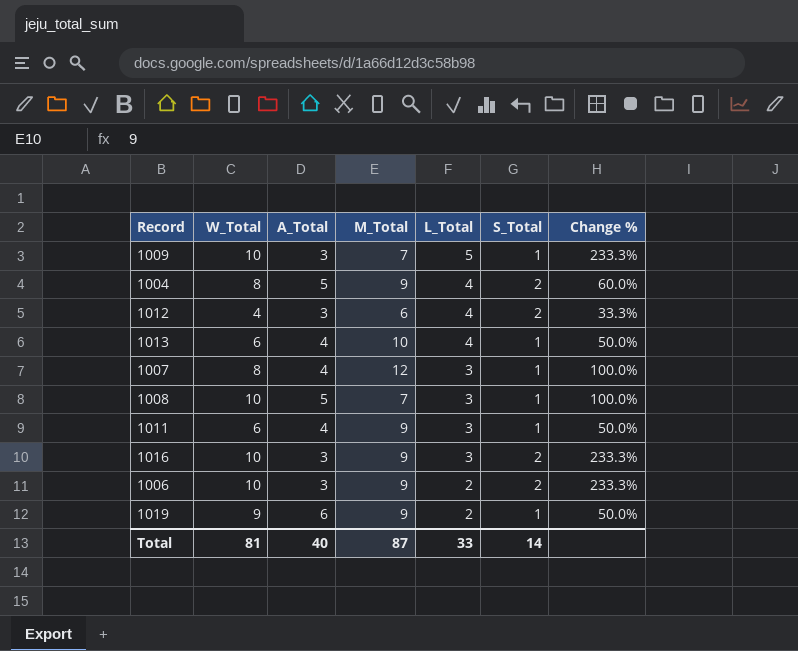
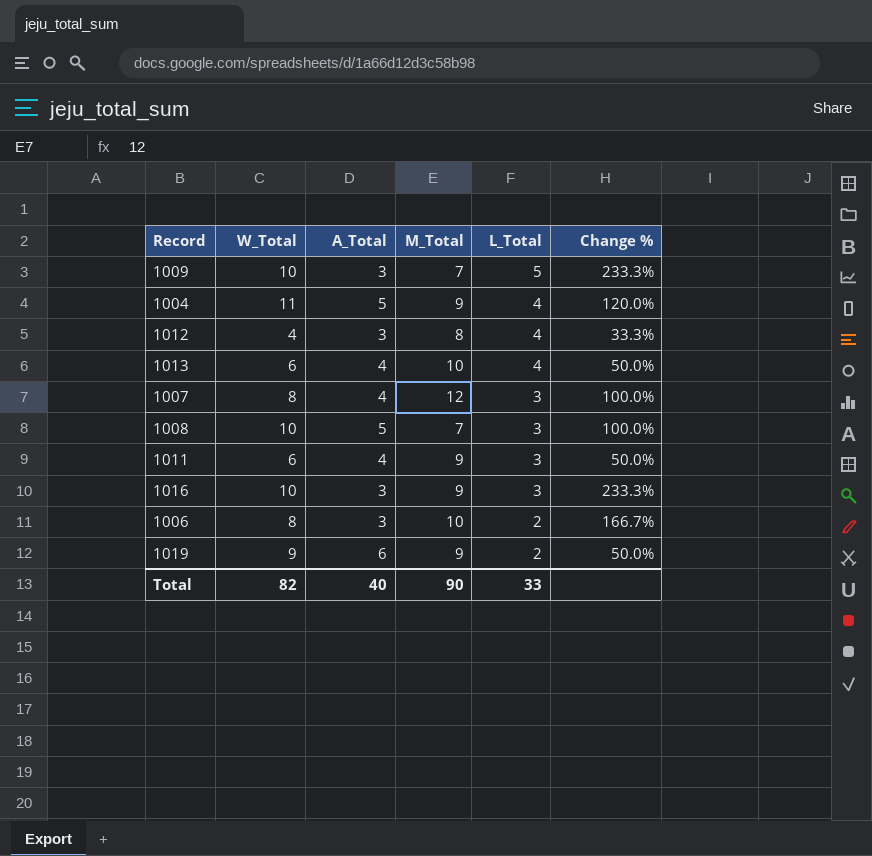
column S_Total | position: 6 -> none
1004 | W_Total: 8 -> 11
1004 | Change %: 60.0% -> 120.0%
1012 | M_Total: 6 -> 8
1006 | W_Total: 10 -> 8
1006 | M_Total: 9 -> 10
1006 | Change %: 233.3% -> 166.7%
Total | W_Total: 81 -> 82
Total | M_Total: 87 -> 90

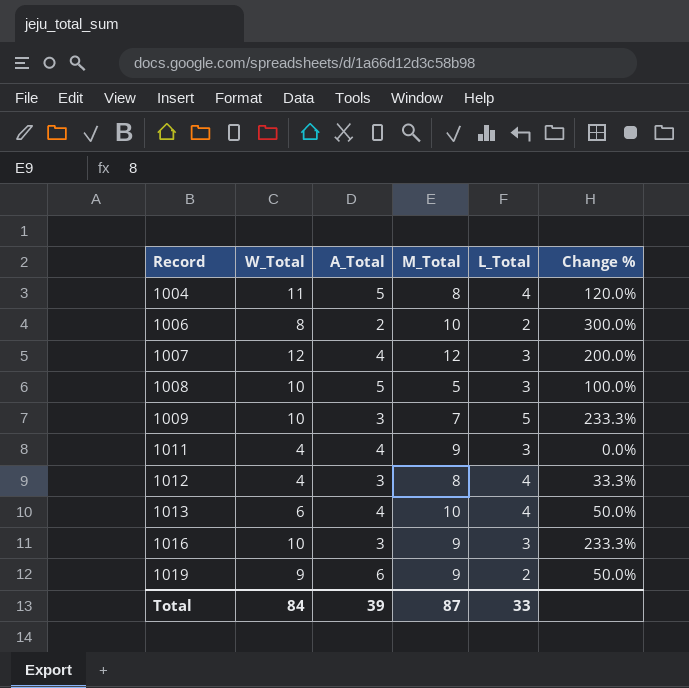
row order: L_Total descending -> Record ascending
1004 | M_Total: 9 -> 8
1006 | A_Total: 3 -> 2
1006 | Change %: 166.7% -> 300.0%
1007 | W_Total: 8 -> 12
1007 | Change %: 100.0% -> 200.0%
1008 | M_Total: 7 -> 5
1011 | W_Total: 6 -> 4
1011 | Change %: 50.0% -> 0.0%
Total | W_Total: 82 -> 84
Total | A_Total: 40 -> 39
Total | M_Total: 90 -> 87

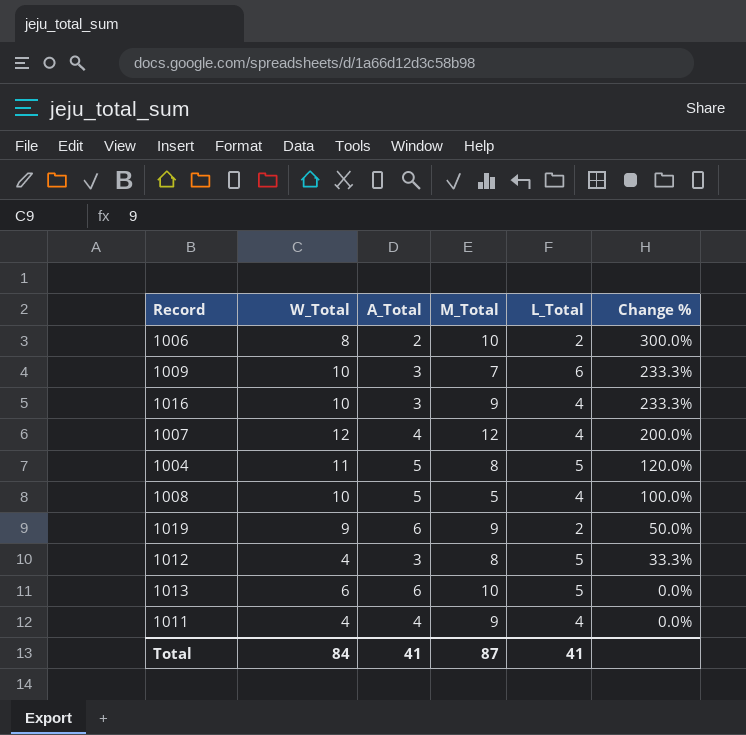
row order: Record ascending -> Change % descending
1009 | L_Total: 5 -> 6
1016 | L_Total: 3 -> 4
1007 | L_Total: 3 -> 4
1004 | L_Total: 4 -> 5
1008 | L_Total: 3 -> 4
1012 | L_Total: 4 -> 5
1013 | A_Total: 4 -> 6
1013 | L_Total: 4 -> 5
1013 | Change %: 50.0% -> 0.0%
1011 | L_Total: 3 -> 4
Total | A_Total: 39 -> 41
Total | L_Total: 33 -> 41

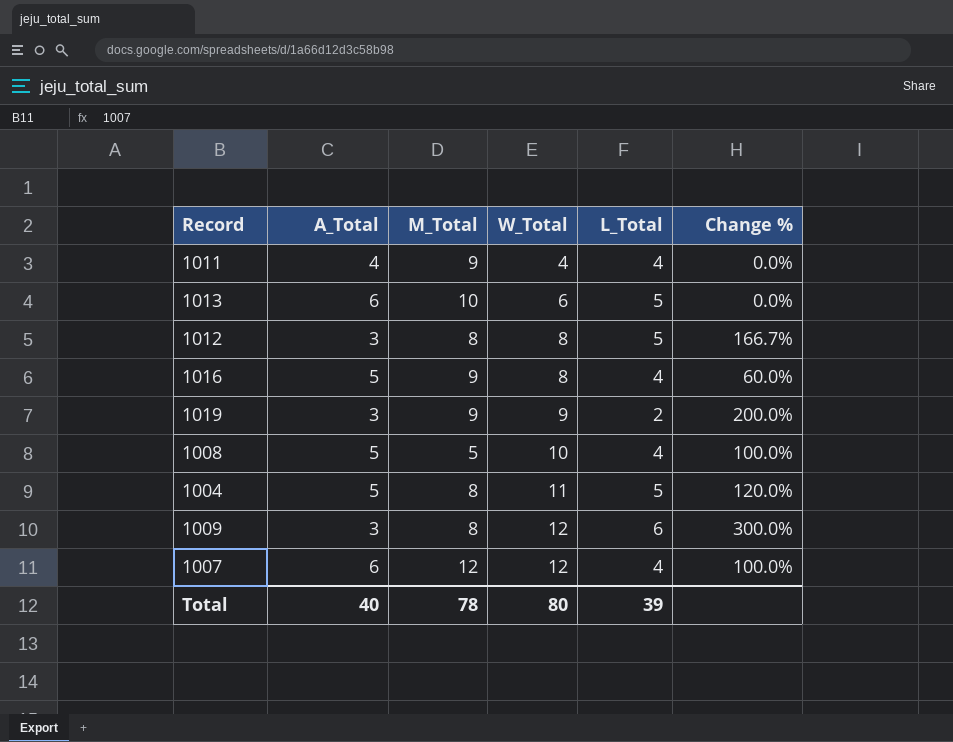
row order: Change % descending -> W_Total ascending
column W_Total | position: 2 -> 4
row 1006: 8 | 2 | 10 | 2 | 300.0% -> none
1012 | W_Total: 4 -> 8
1012 | Change %: 33.3% -> 166.7%
1016 | A_Total: 3 -> 5
1016 | W_Total: 10 -> 8
1016 | Change %: 233.3% -> 60.0%
1019 | A_Total: 6 -> 3
1019 | Change %: 50.0% -> 200.0%
1009 | M_Total: 7 -> 8
1009 | W_Total: 10 -> 12
1009 | Change %: 233.3% -> 300.0%
1007 | A_Total: 4 -> 6
1007 | Change %: 200.0% -> 100.0%
Total | A_Total: 41 -> 40
Total | M_Total: 87 -> 78
Total | W_Total: 84 -> 80
Total | L_Total: 41 -> 39

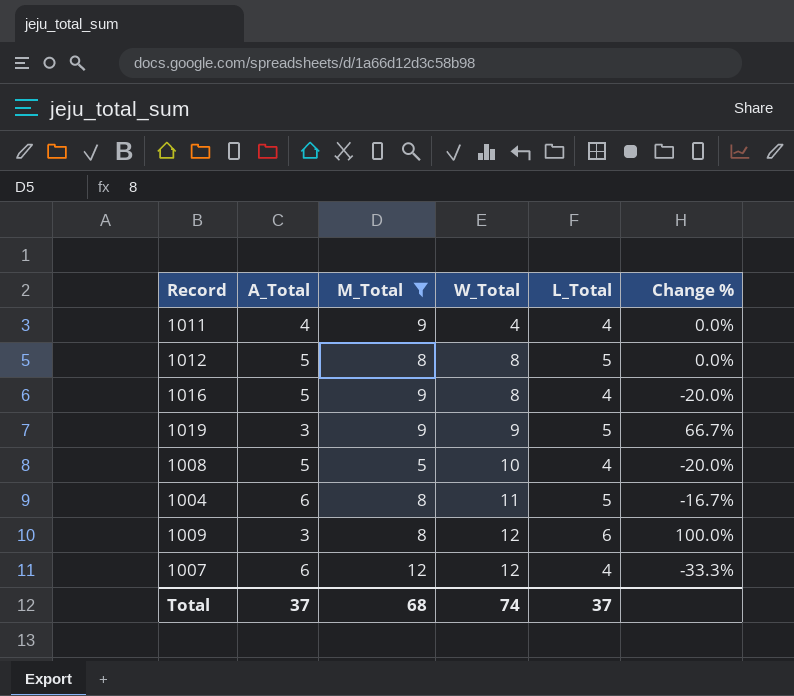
filter: none -> M_Total != 10
column Change % | formula: ([W_Total] - [A_Total]) / [A_Total] -> ([L_Total] - [A_Total]) / [A_Total]
1012 | A_Total: 3 -> 5
1019 | L_Total: 2 -> 5
1004 | A_Total: 5 -> 6
Total | A_Total: 40 -> 37
Total | M_Total: 78 -> 68
Total | W_Total: 80 -> 74
Total | L_Total: 39 -> 37

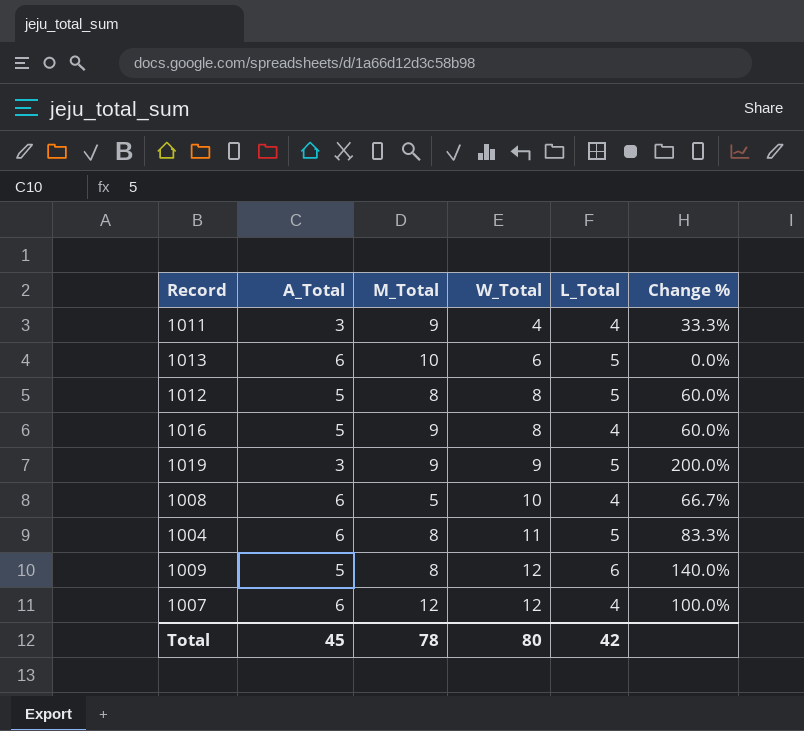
filter: M_Total != 10 -> none
column Change % | formula: ([L_Total] - [A_Total]) / [A_Total] -> ([W_Total] - [A_Total]) / [A_Total]
1011 | A_Total: 4 -> 3
1008 | A_Total: 5 -> 6
1009 | A_Total: 3 -> 5
Total | A_Total: 37 -> 45
Total | M_Total: 68 -> 78
Total | W_Total: 74 -> 80
Total | L_Total: 37 -> 42

